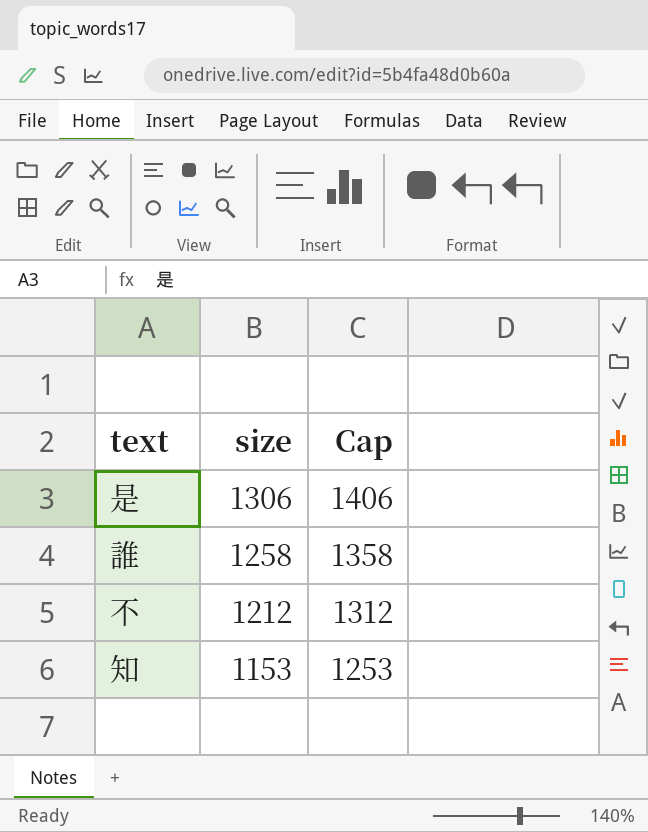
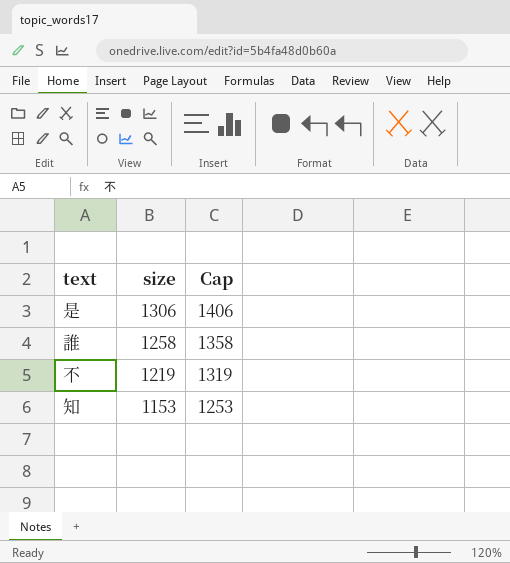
不 | size: 1212 -> 1219
不 | Cap: 1312 -> 1319

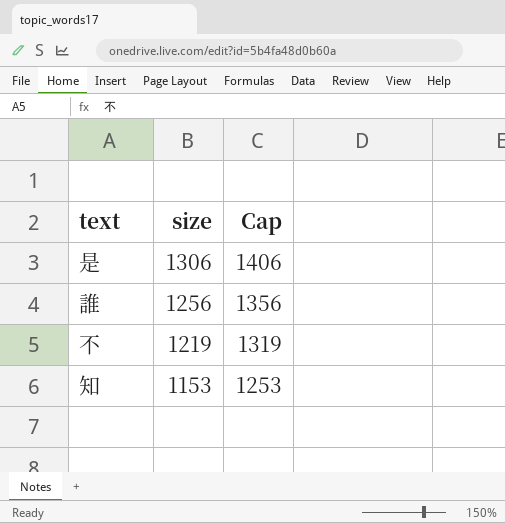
誰 | size: 1258 -> 1256
誰 | Cap: 1358 -> 1356

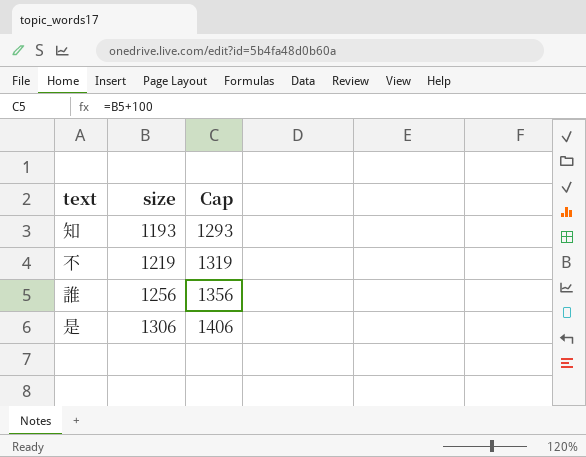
row order: size descending -> size ascending
知 | size: 1153 -> 1193
知 | Cap: 1253 -> 1293

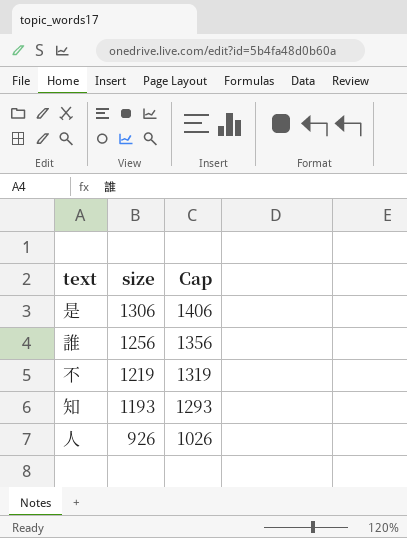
row order: size ascending -> size descending
row 人: none -> 926 | 1026

